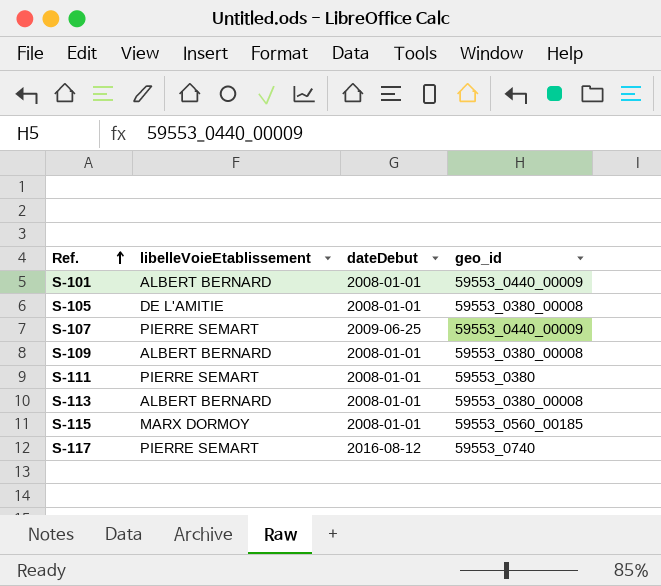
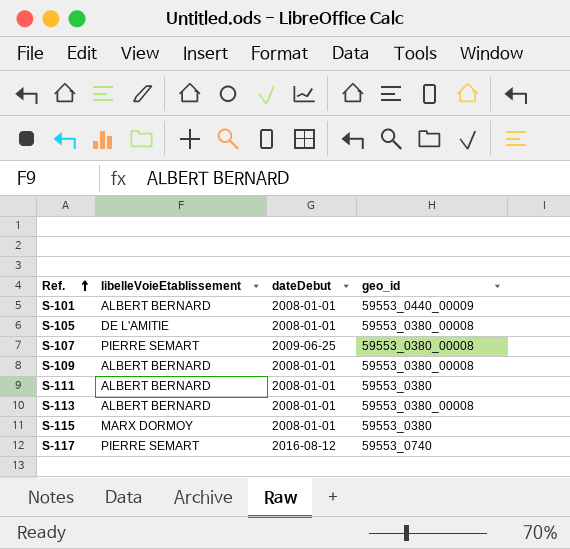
S-107 | geo_id: 59553_0440_00009 -> 59553_0380_00008
S-111 | libelleVoieEtablissement: PIERRE SEMART -> ALBERT BERNARD
S-115 | geo_id: 59553_0560_00185 -> 59553_0380

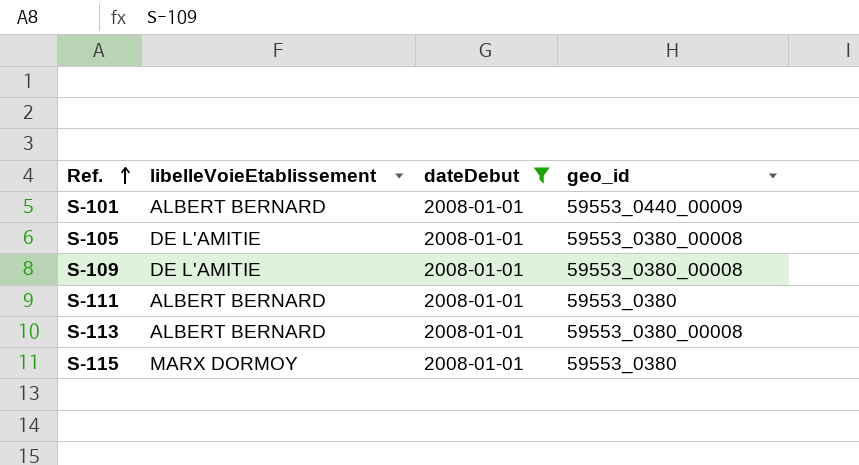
filter: none -> dateDebut = 2008-01-01
S-109 | libelleVoieEtablissement: ALBERT BERNARD -> DE L'AMITIE

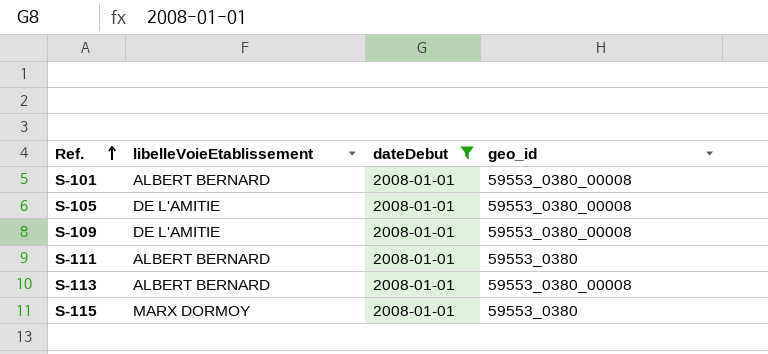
S-101 | geo_id: 59553_0440_00009 -> 59553_0380_00008

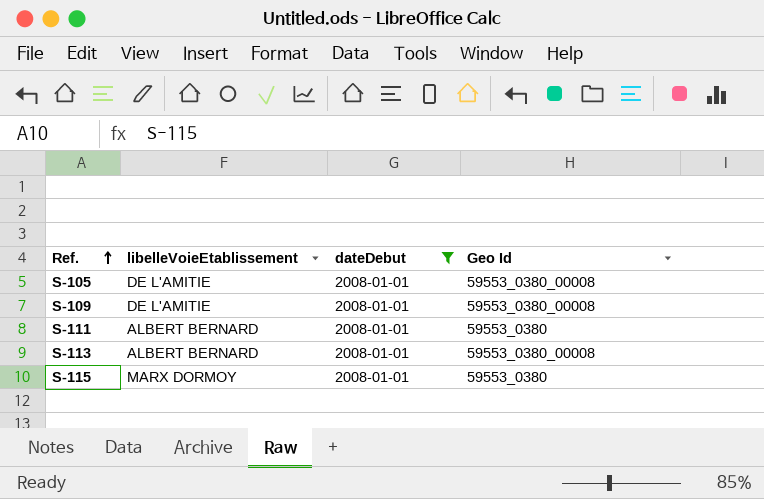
column name: geo_id -> Geo Id
row S-101: ALBERT BERNARD | 2008-01-01 | 59553_0380_00008 -> none

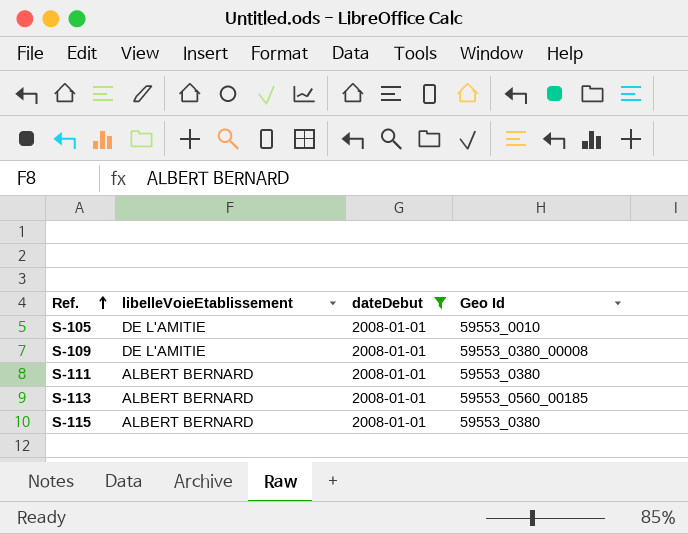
S-105 | Geo Id: 59553_0380_00008 -> 59553_0010
S-113 | Geo Id: 59553_0380_00008 -> 59553_0560_00185
S-115 | libelleVoieEtablissement: MARX DORMOY -> ALBERT BERNARD

